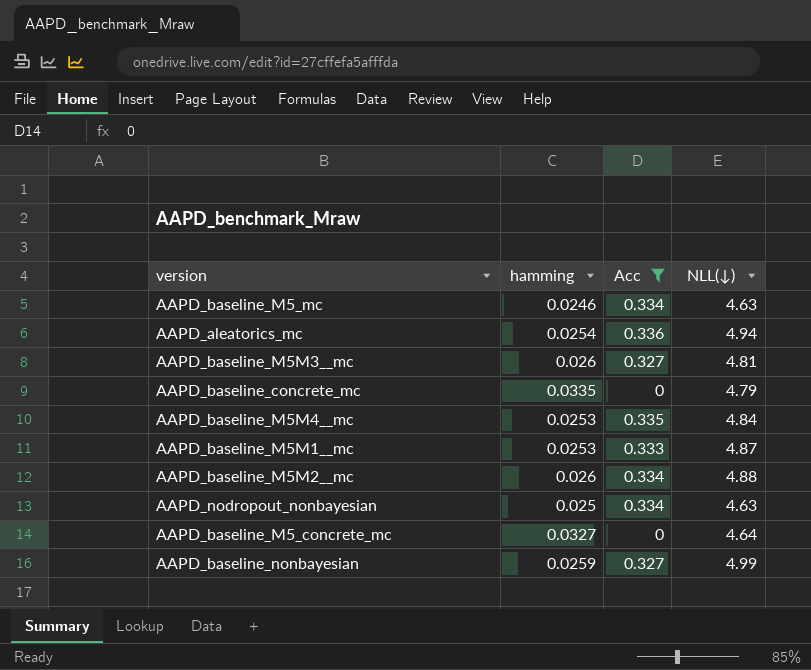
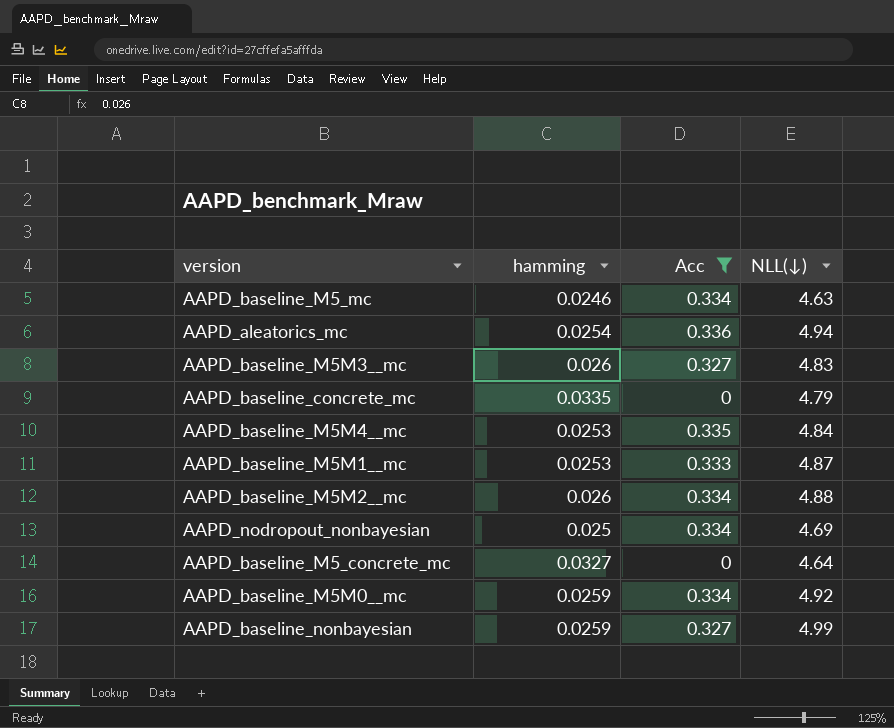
AAPD_baseline_M5M3__mc | NLL(↓): 4.81 -> 4.83
AAPD_nodropout_nonbayesian | NLL(↓): 4.63 -> 4.69
row AAPD_baseline_M5M0__mc: none -> 0.0259 | 0.334 | 4.92

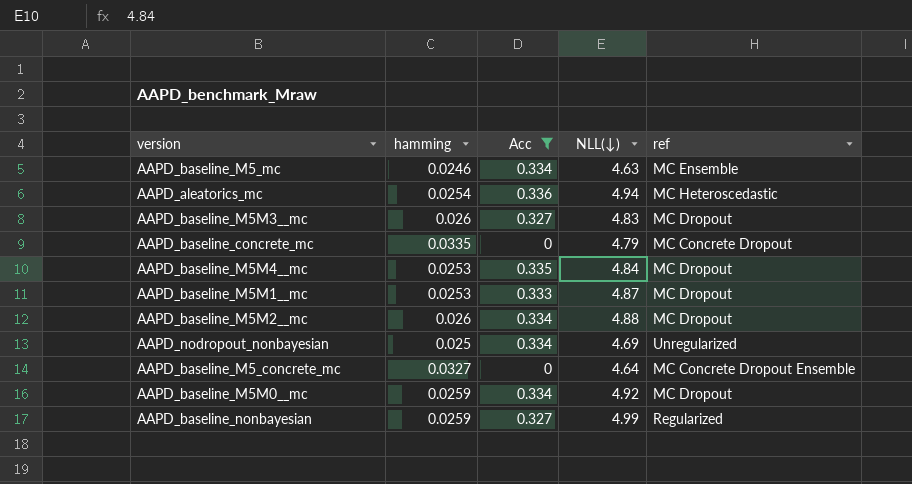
column ref | position: none -> 5

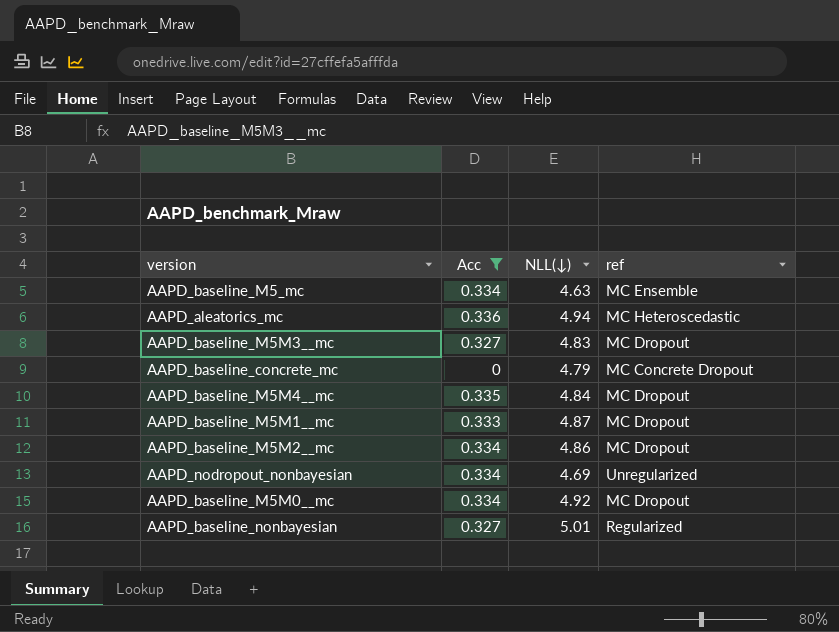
column hamming | position: 2 -> none
row AAPD_baseline_M5_concrete_mc: 0.0327 | 0 | 4.64 | MC Concrete Dropout Ensemble -> none
AAPD_baseline_M5M2__mc | NLL(↓): 4.88 -> 4.86
AAPD_baseline_nonbayesian | NLL(↓): 4.99 -> 5.01

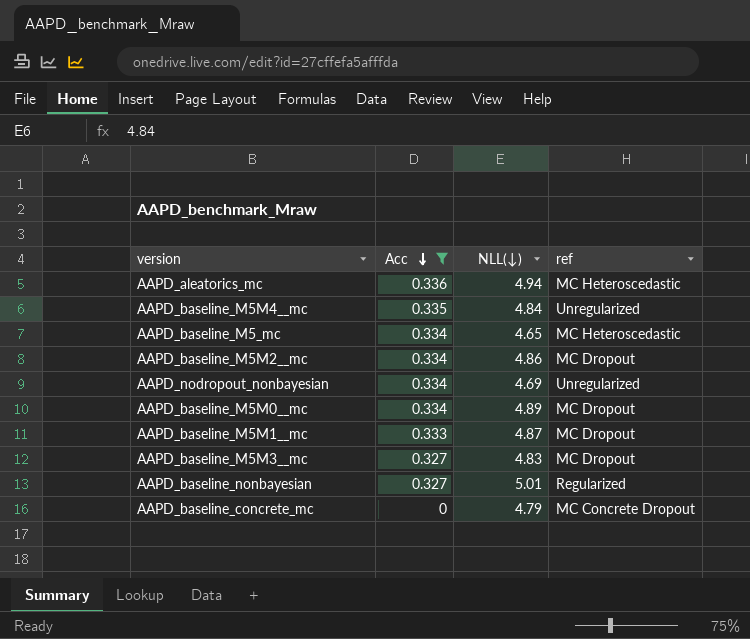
row order: none -> Acc descending
AAPD_baseline_M5M4__mc | ref: MC Dropout -> Unregularized
AAPD_baseline_M5_mc | NLL(↓): 4.63 -> 4.65
AAPD_baseline_M5_mc | ref: MC Ensemble -> MC Heteroscedastic
AAPD_baseline_M5M0__mc | NLL(↓): 4.92 -> 4.89

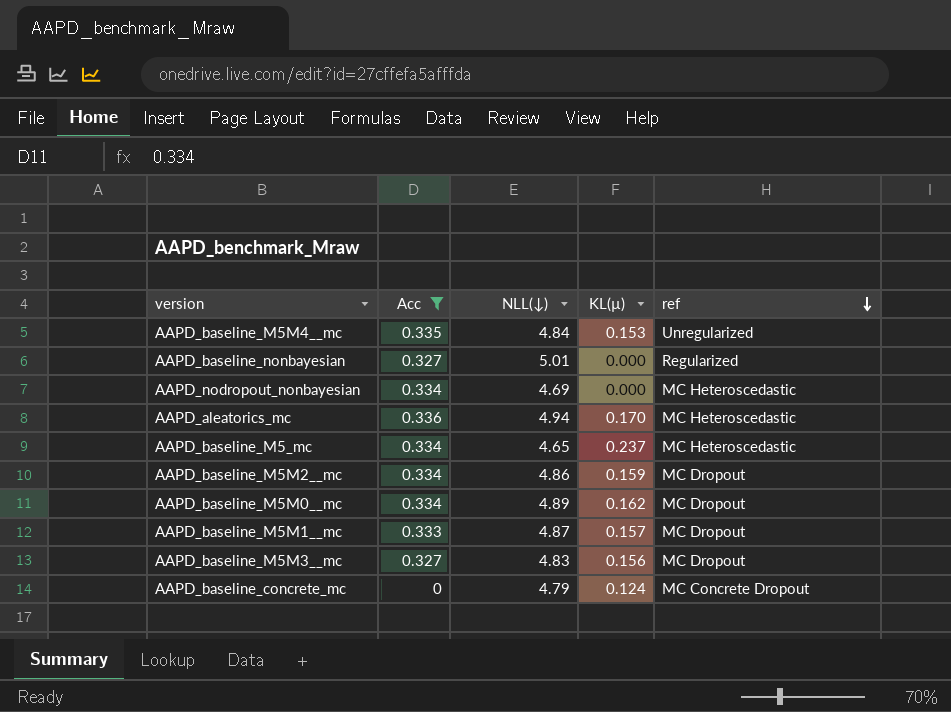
row order: Acc descending -> ref descending
column KL(µ) | position: none -> 4
AAPD_nodropout_nonbayesian | ref: Unregularized -> MC Heteroscedastic

